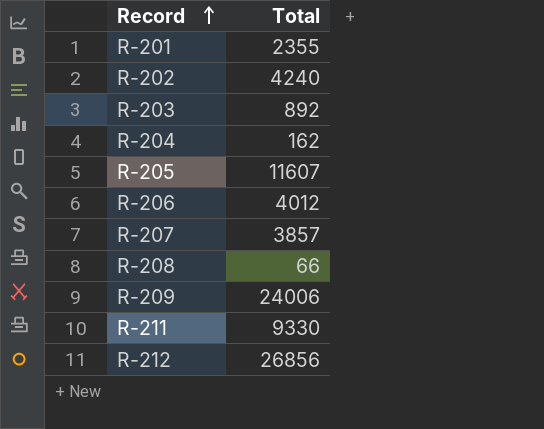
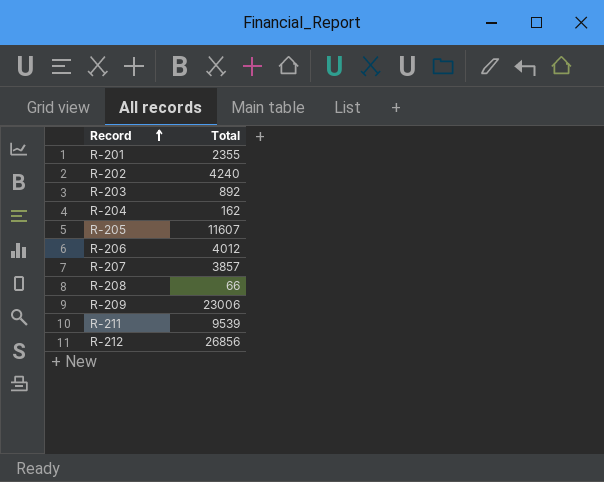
R-209 | Total: 24006 -> 23006
R-211 | Total: 9330 -> 9539

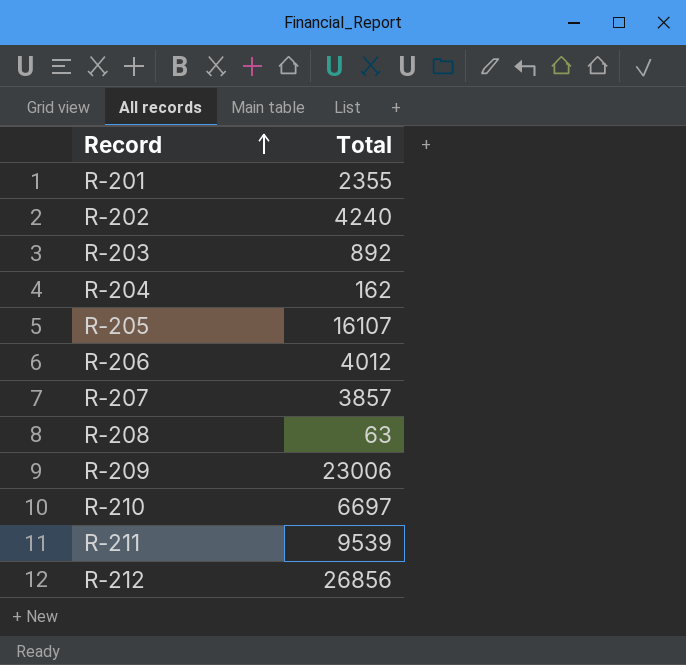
R-205 | Total: 11607 -> 16107
R-208 | Total: 66 -> 63
row R-210: none -> 6697

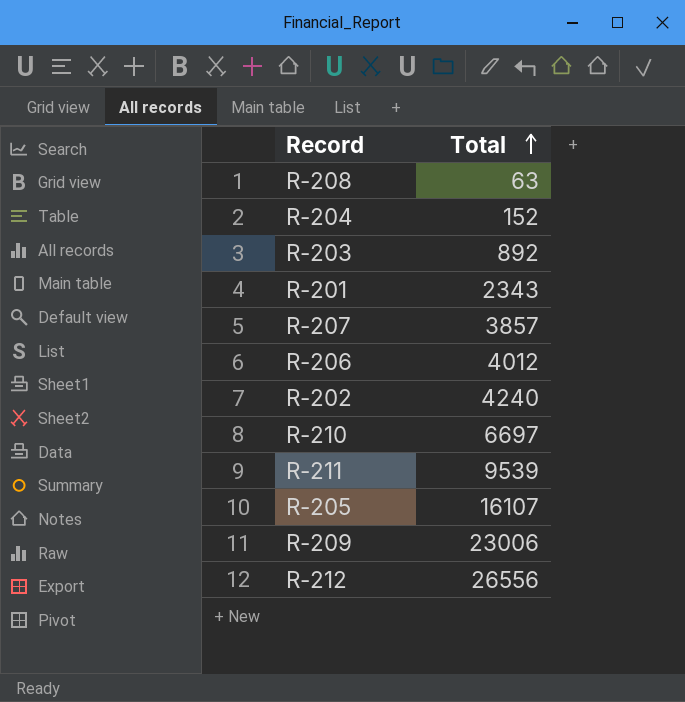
row order: Record ascending -> Total ascending
R-204 | Total: 162 -> 152
R-201 | Total: 2355 -> 2343
R-212 | Total: 26856 -> 26556

